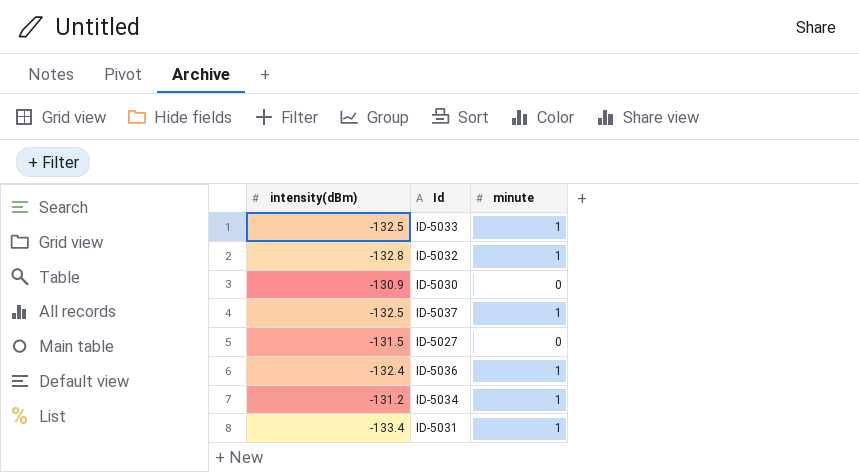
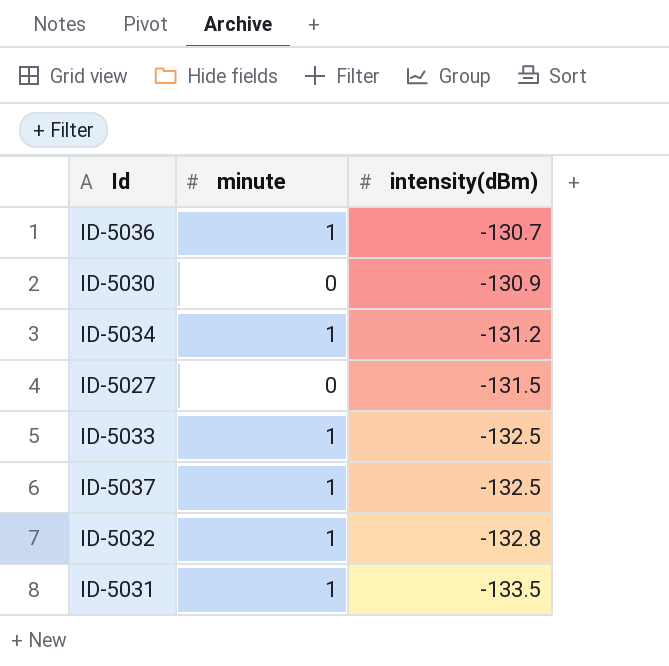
row order: none -> intensity(dBm) descending
column intensity(dBm) | position: 1 -> 3
ID-5036 | intensity(dBm): -132.4 -> -130.7
ID-5031 | intensity(dBm): -133.4 -> -133.5

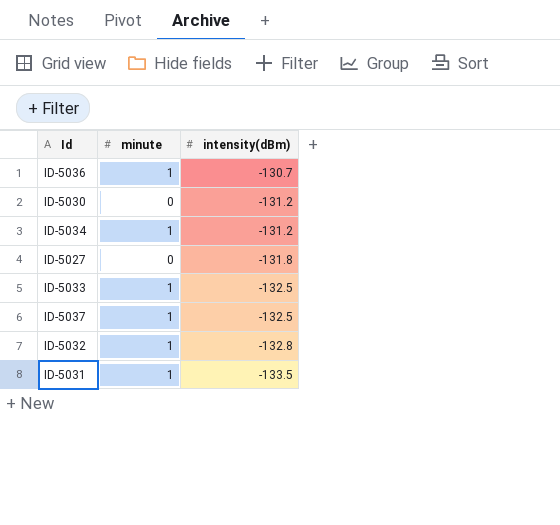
ID-5030 | intensity(dBm): -130.9 -> -131.2
ID-5027 | intensity(dBm): -131.5 -> -131.8

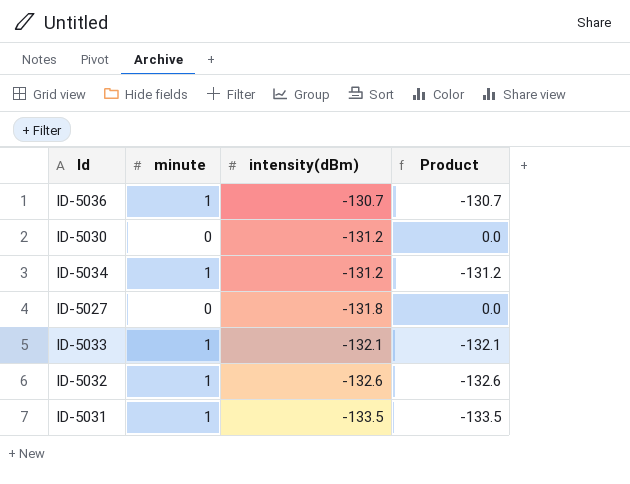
column Product | formula: none -> [minute] * [intensity(dBm)]
row ID-5037: 1 | -132.5 -> none
ID-5033 | intensity(dBm): -132.5 -> -132.1
ID-5032 | intensity(dBm): -132.8 -> -132.6

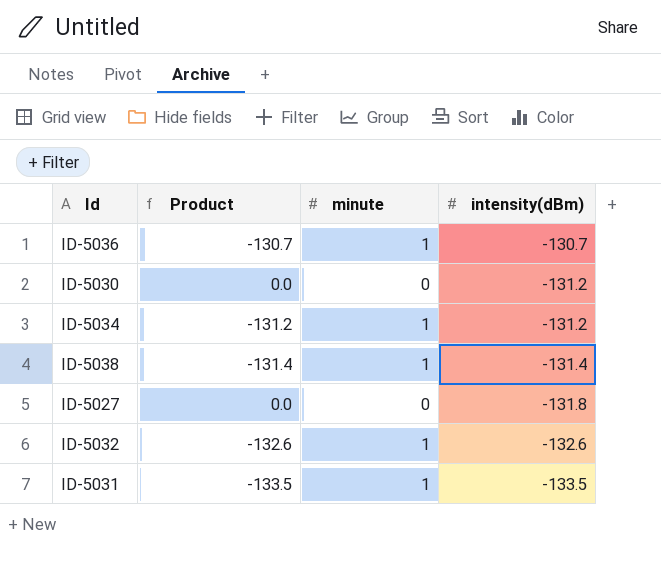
column Product | position: 4 -> 2
row ID-5033: 1 | -132.1 | -132.1 -> none
row ID-5038: none -> -131.4 | 1 | -131.4

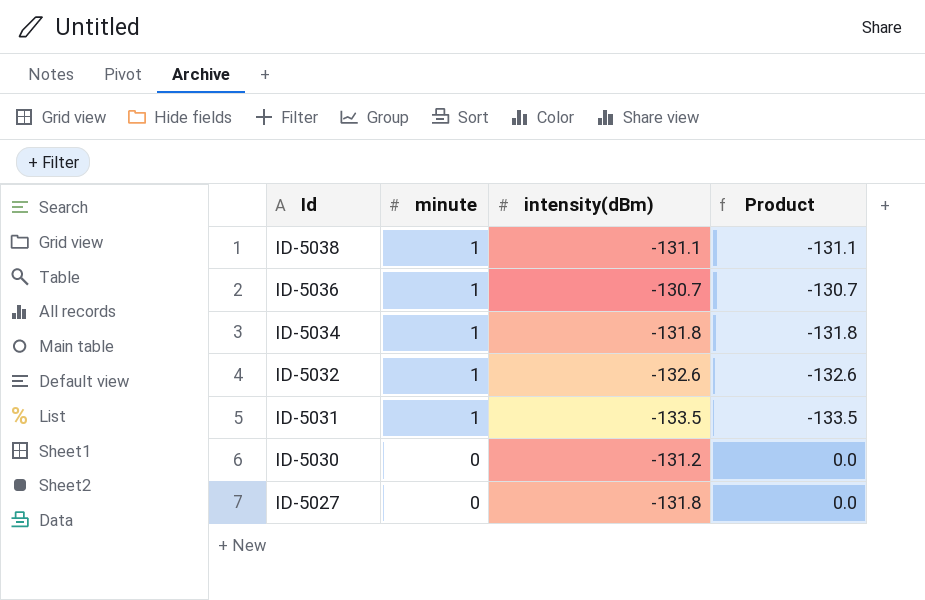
row order: intensity(dBm) descending -> Id descending
column Product | position: 2 -> 4
ID-5038 | intensity(dBm): -131.4 -> -131.1
ID-5038 | Product: -131.4 -> -131.1
ID-5034 | intensity(dBm): -131.2 -> -131.8
ID-5034 | Product: -131.2 -> -131.8

